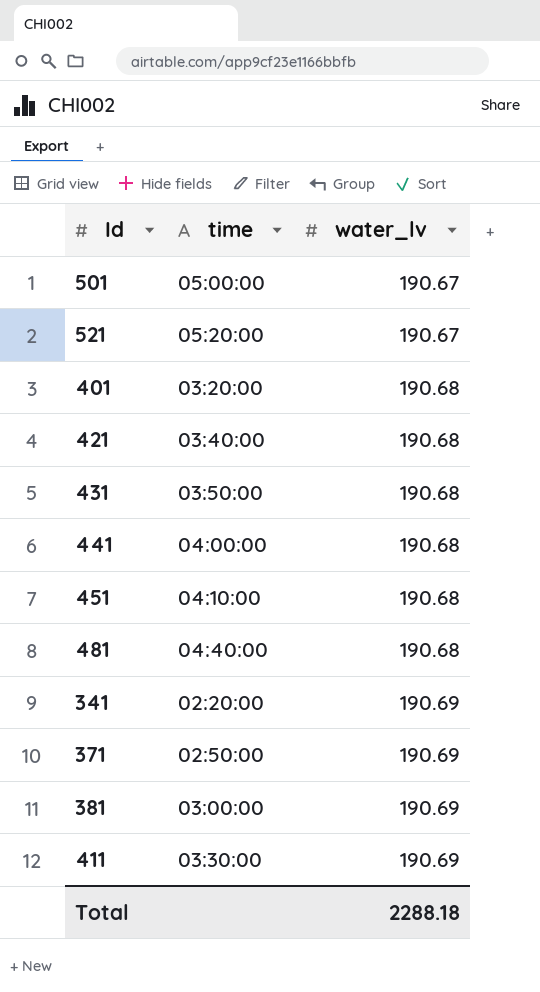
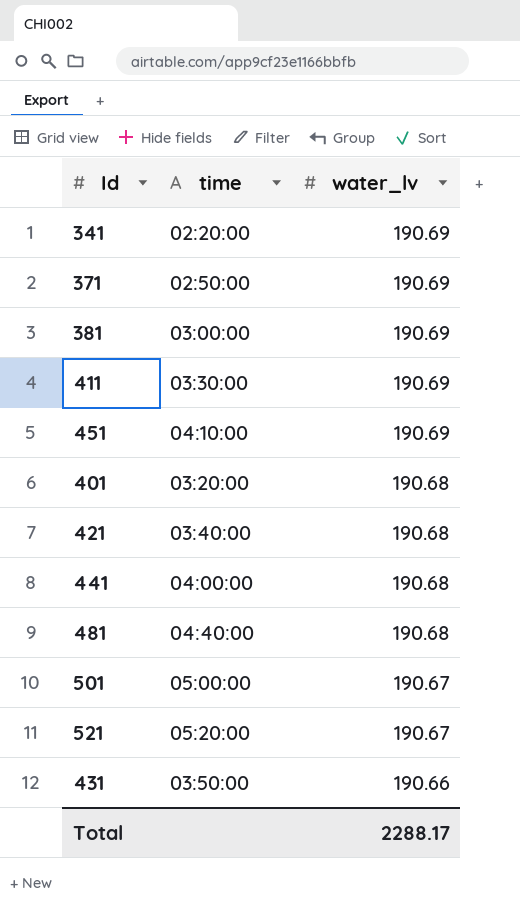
row order: water_lv ascending -> water_lv descending
451 | water_lv: 190.68 -> 190.69
431 | water_lv: 190.68 -> 190.66
Total | water_lv: 2288.18 -> 2288.17

